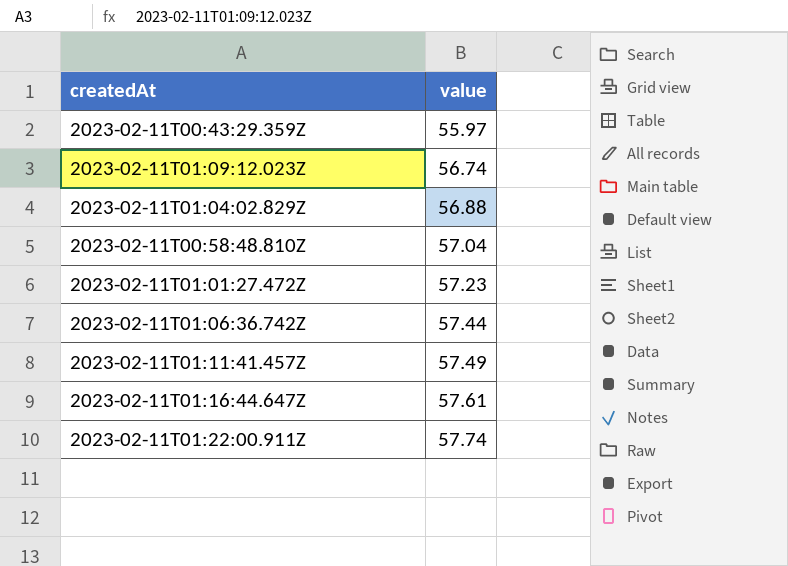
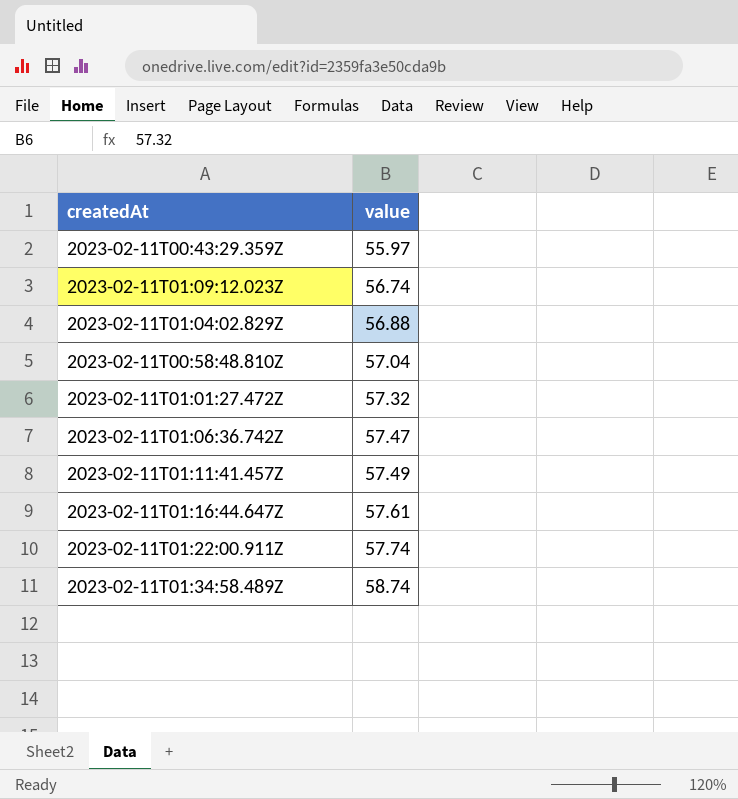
2023-02-11T01:01:27.472Z | value: 57.23 -> 57.32
2023-02-11T01:06:36.742Z | value: 57.44 -> 57.47
row 2023-02-11T01:34:58.489Z: none -> 58.74

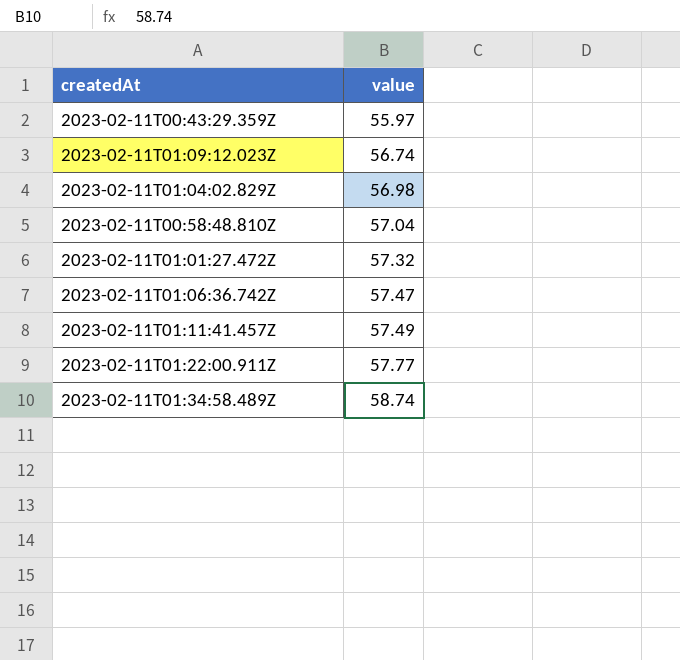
row 2023-02-11T01:16:44.647Z: 57.61 -> none
2023-02-11T01:04:02.829Z | value: 56.88 -> 56.98
2023-02-11T01:22:00.911Z | value: 57.74 -> 57.77

